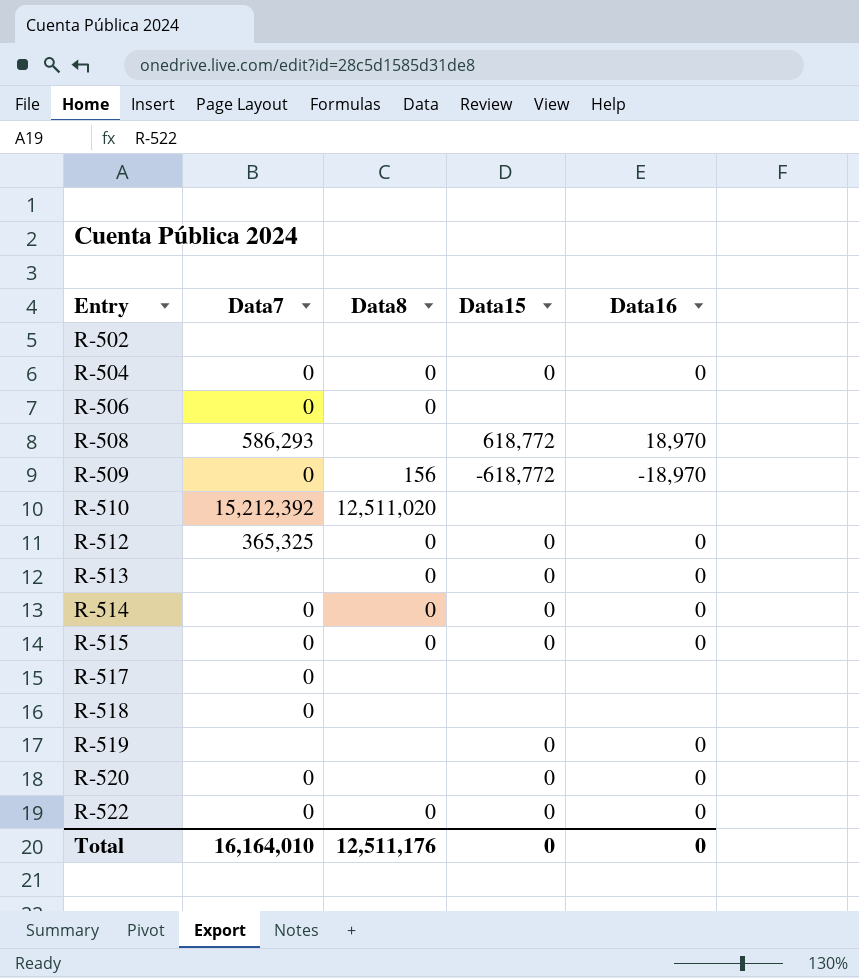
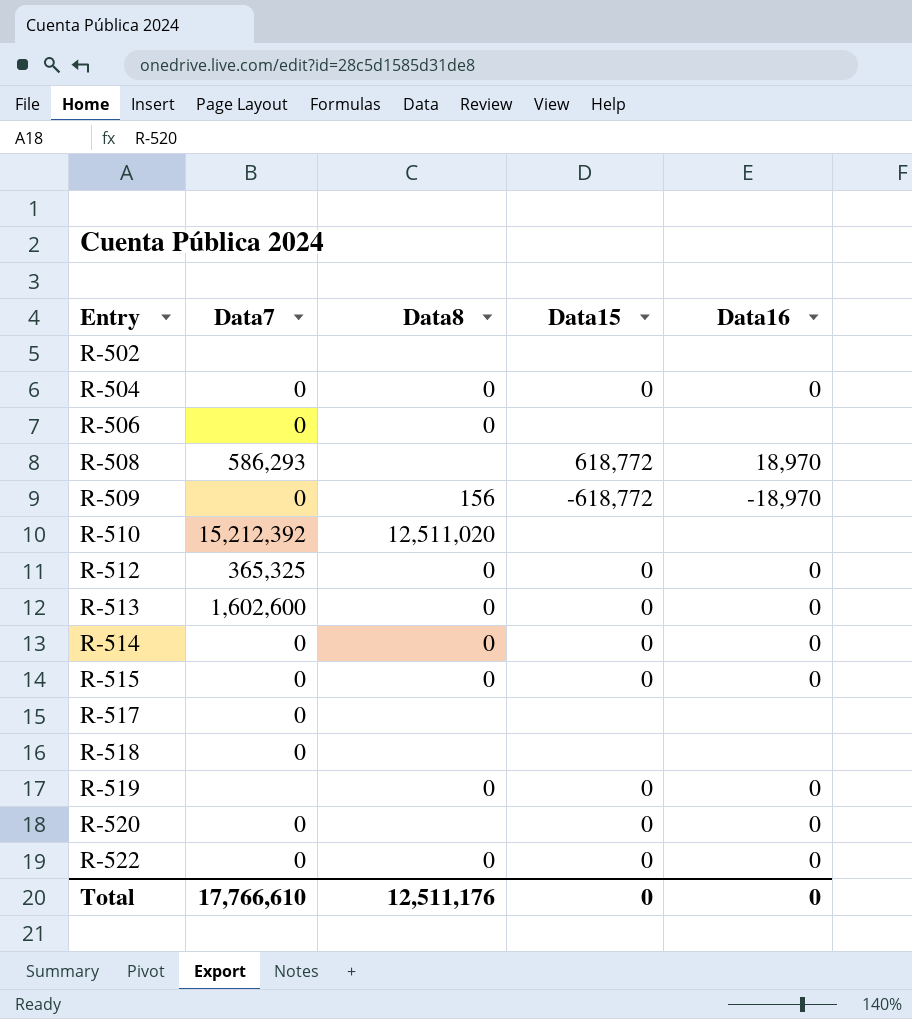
R-513 | Data7: none -> 1,602,600
R-519 | Data8: none -> 0
Total | Data7: 16,164,010 -> 17,766,610

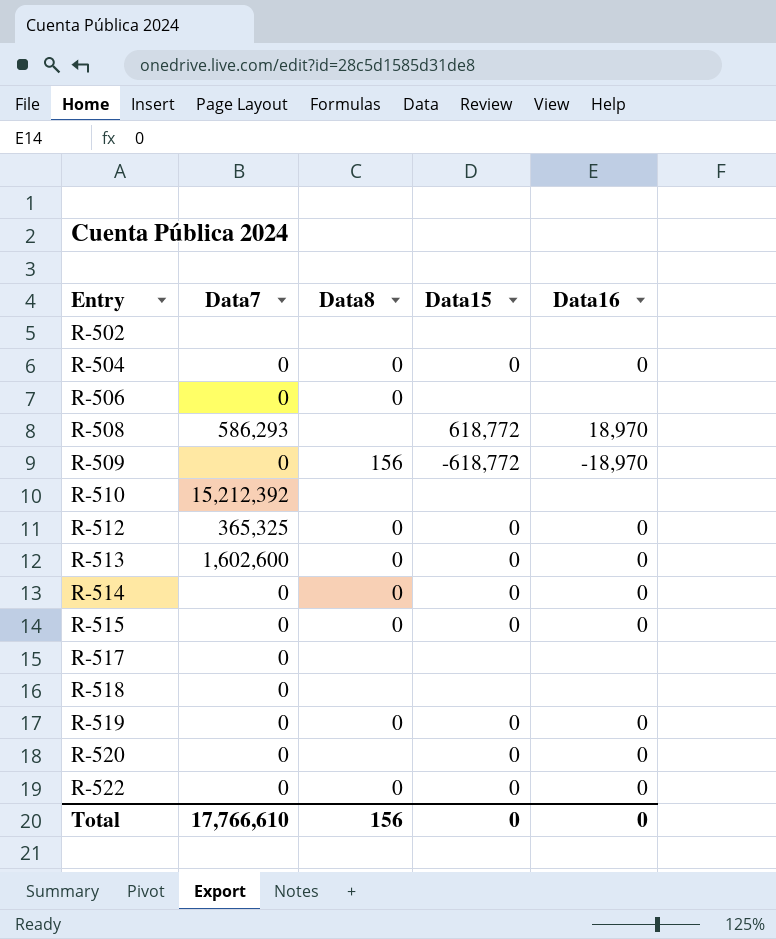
R-510 | Data8: 12,511,020 -> none
R-519 | Data7: none -> 0
Total | Data8: 12,511,176 -> 156

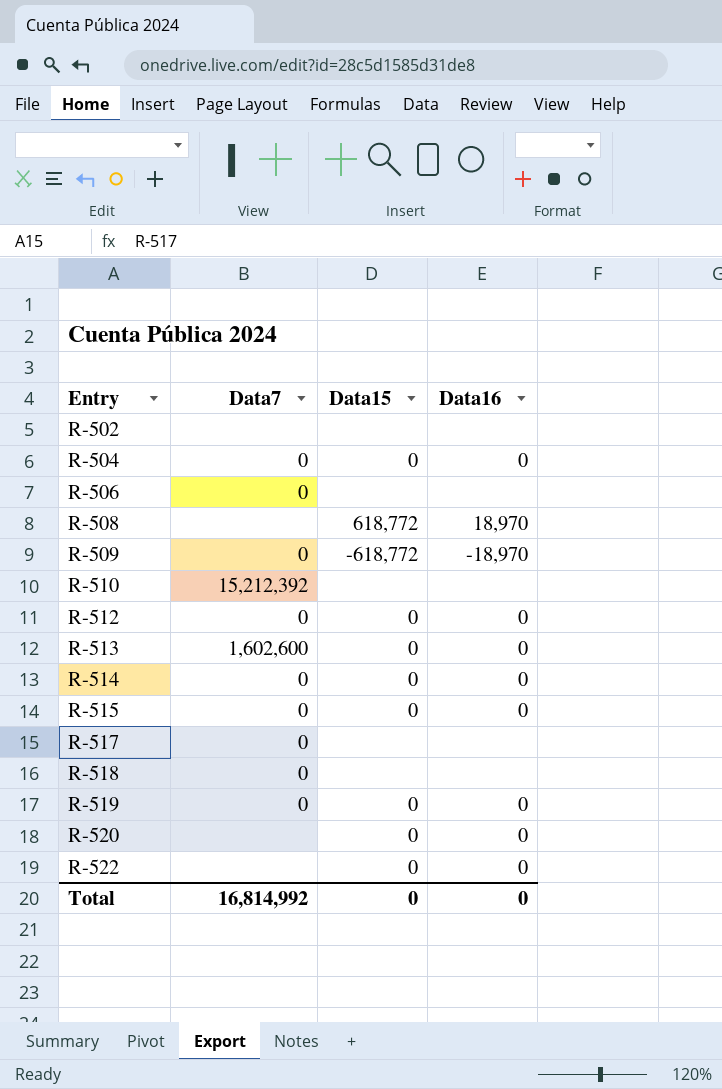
column Data8 | position: 3 -> none
R-508 | Data7: 586,293 -> none
R-512 | Data7: 365,325 -> 0
R-520 | Data7: 0 -> none
R-522 | Data7: 0 -> none
Total | Data7: 17,766,610 -> 16,814,992

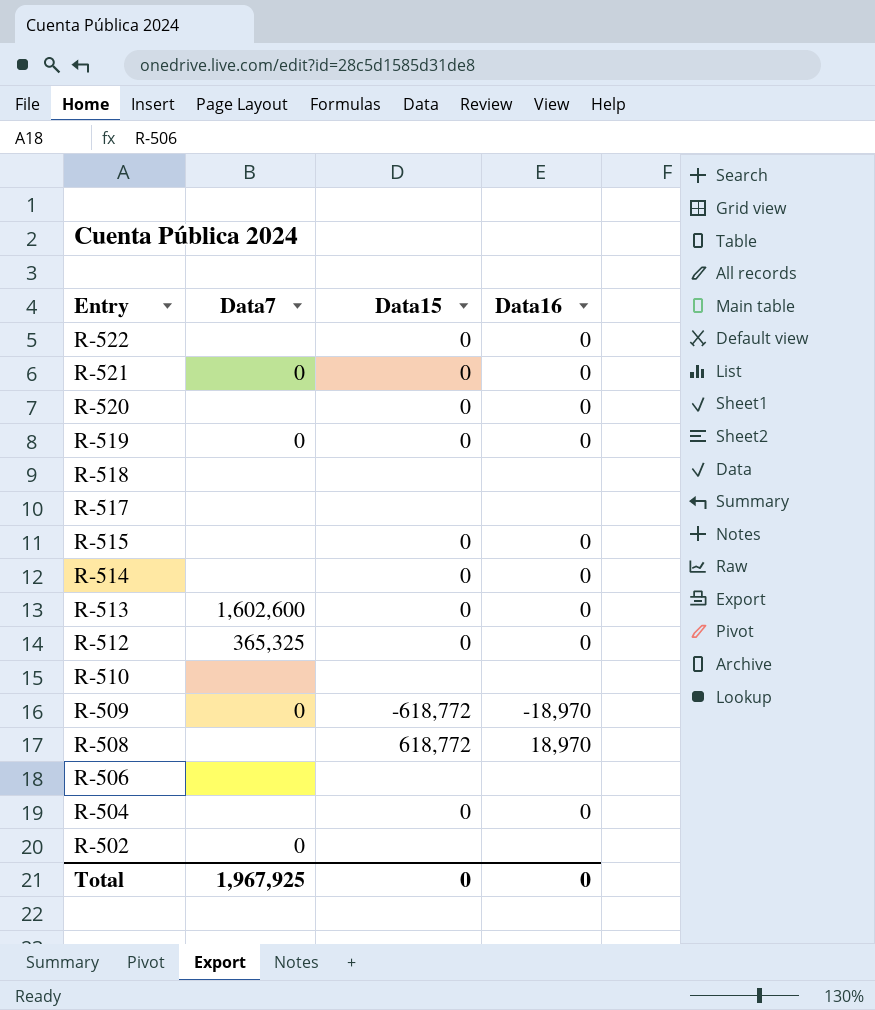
row order: Entry ascending -> Entry descending
row R-521: none -> 0 | 0 | 0
R-518 | Data7: 0 -> none
R-517 | Data7: 0 -> none
R-515 | Data7: 0 -> none
R-514 | Data7: 0 -> none
R-512 | Data7: 0 -> 365,325
R-510 | Data7: 15,212,392 -> none
R-506 | Data7: 0 -> none
R-504 | Data7: 0 -> none
R-502 | Data7: none -> 0
Total | Data7: 16,814,992 -> 1,967,925

